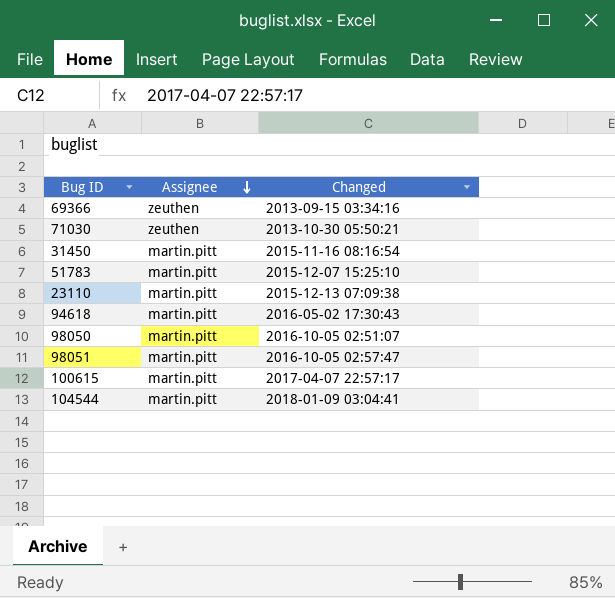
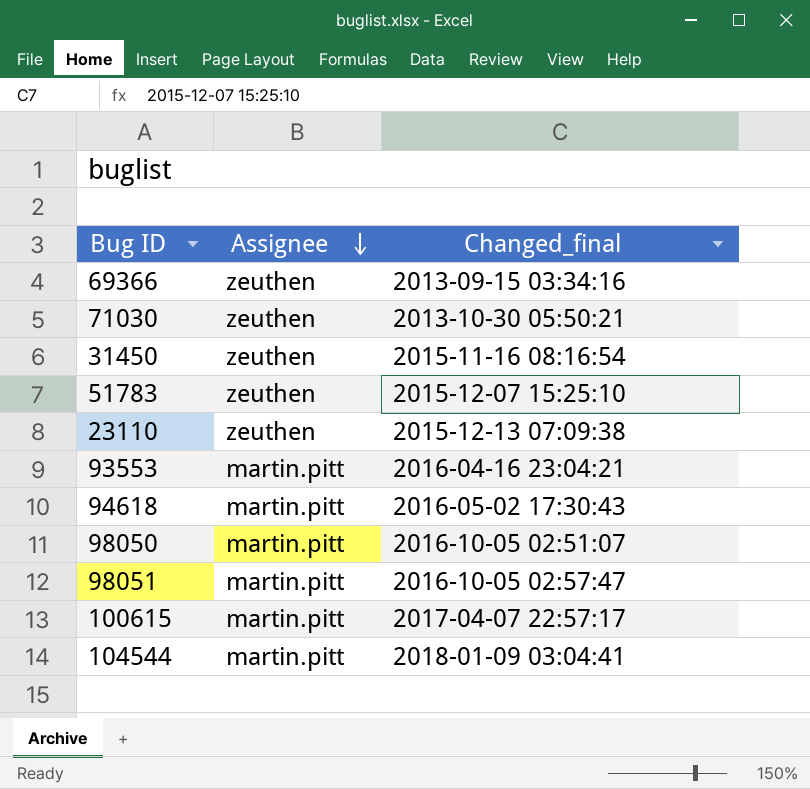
column name: Changed -> Changed_final
31450 | Assignee: martin.pitt -> zeuthen
51783 | Assignee: martin.pitt -> zeuthen
23110 | Assignee: martin.pitt -> zeuthen
row 93553: none -> martin.pitt | 2016-04-16 23:04:21

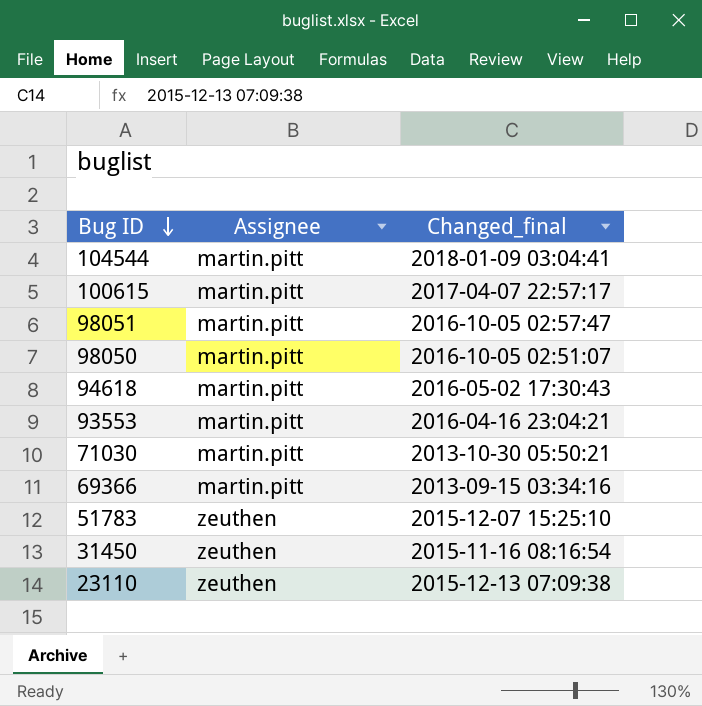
row order: Assignee descending -> Bug ID descending
71030 | Assignee: zeuthen -> martin.pitt
69366 | Assignee: zeuthen -> martin.pitt

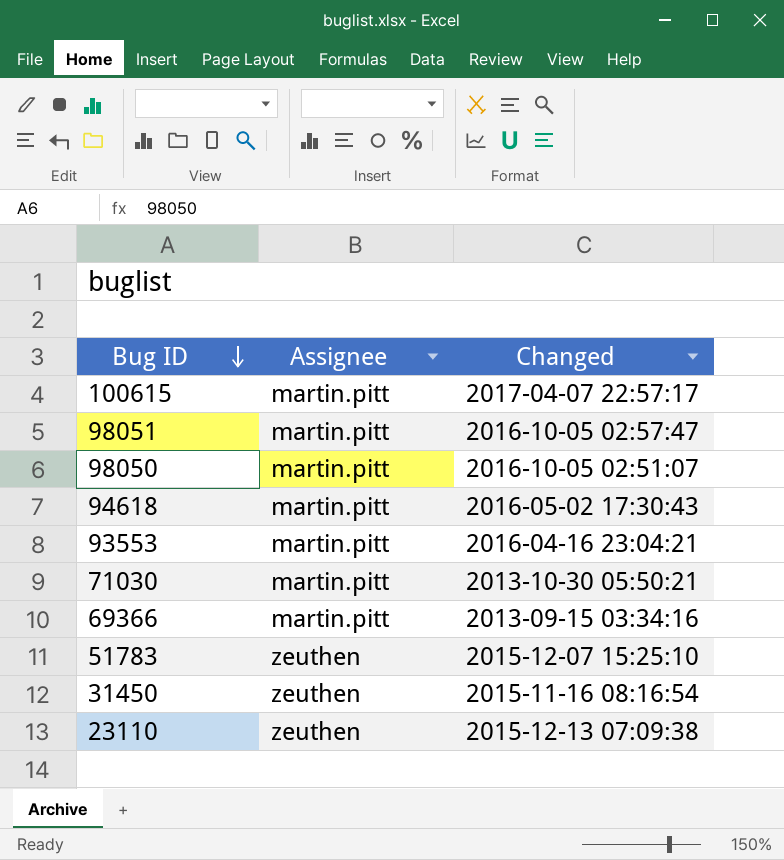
column name: Changed_final -> Changed
row 104544: martin.pitt | 2018-01-09 03:04:41 -> none

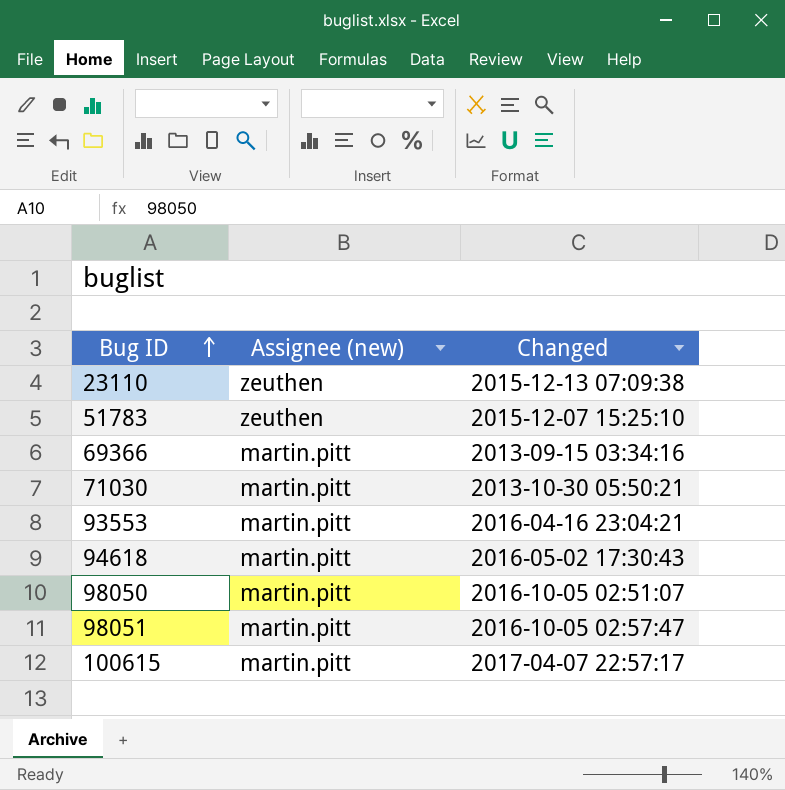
row order: Bug ID descending -> Bug ID ascending
column name: Assignee -> Assignee (new)
row 31450: zeuthen | 2015-11-16 08:16:54 -> none

